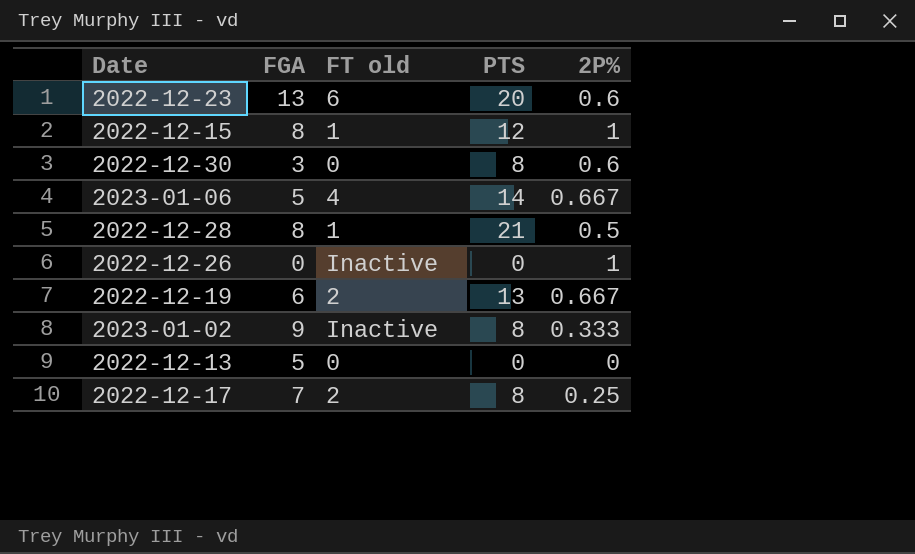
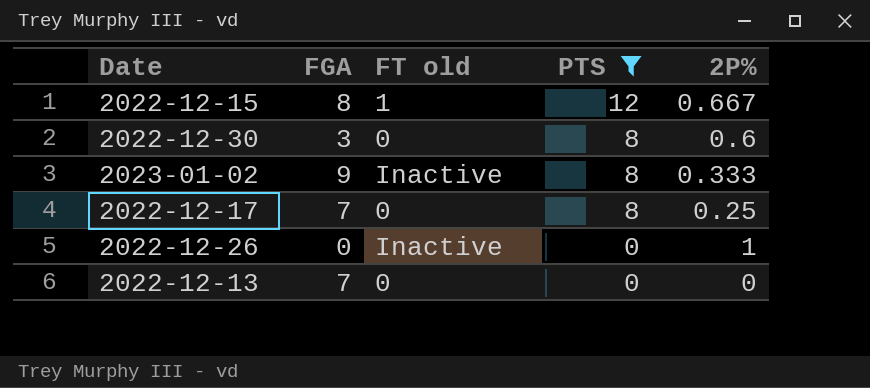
filter: none -> PTS <= 12
row order: none -> PTS descending
2022-12-15 | 2P%: 1 -> 0.667
2022-12-17 | FT old: 2 -> 0
2022-12-13 | FGA: 5 -> 7

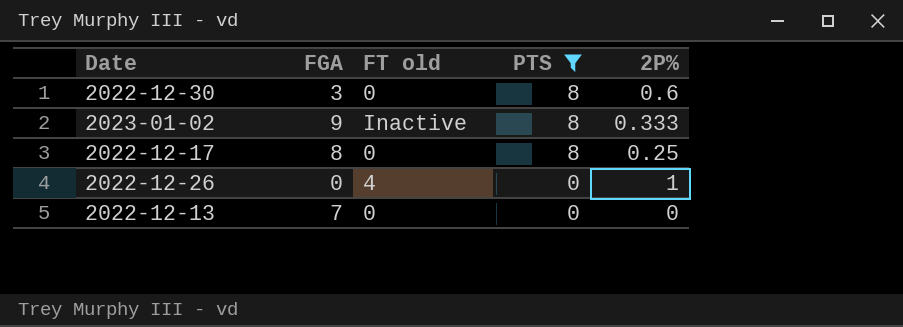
row 2022-12-15: 8 | 1 | 12 | 0.667 -> none
2022-12-17 | FGA: 7 -> 8
2022-12-26 | FT old: Inactive -> 4

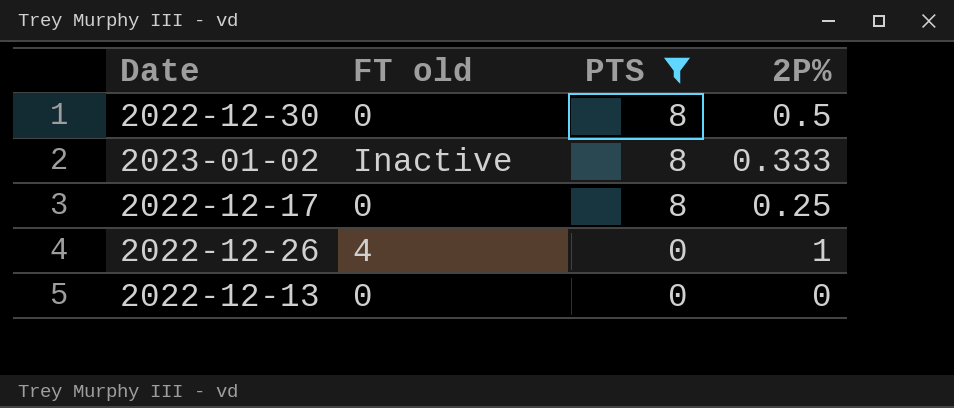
column FGA | position: 2 -> none
2022-12-30 | 2P%: 0.6 -> 0.5

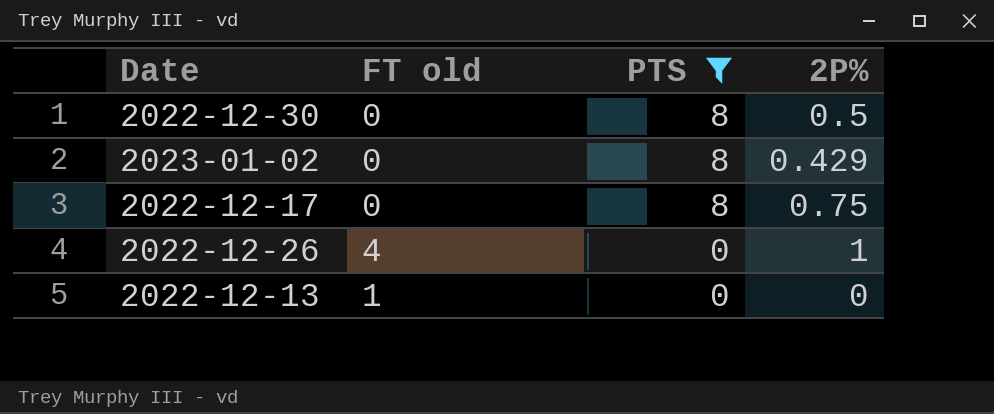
2023-01-02 | FT old: Inactive -> 0
2023-01-02 | 2P%: 0.333 -> 0.429
2022-12-17 | 2P%: 0.25 -> 0.75
2022-12-13 | FT old: 0 -> 1

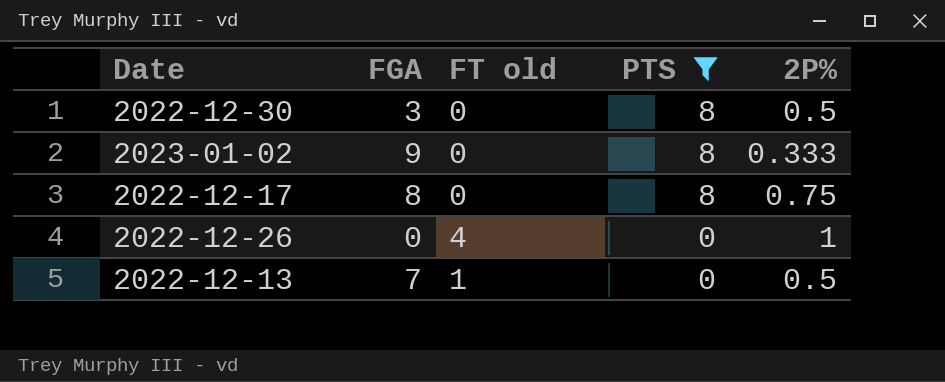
column FGA | position: none -> 2
2023-01-02 | 2P%: 0.429 -> 0.333
2022-12-13 | 2P%: 0 -> 0.5

